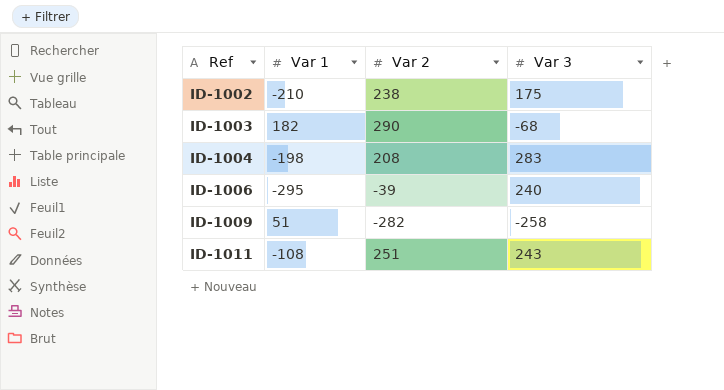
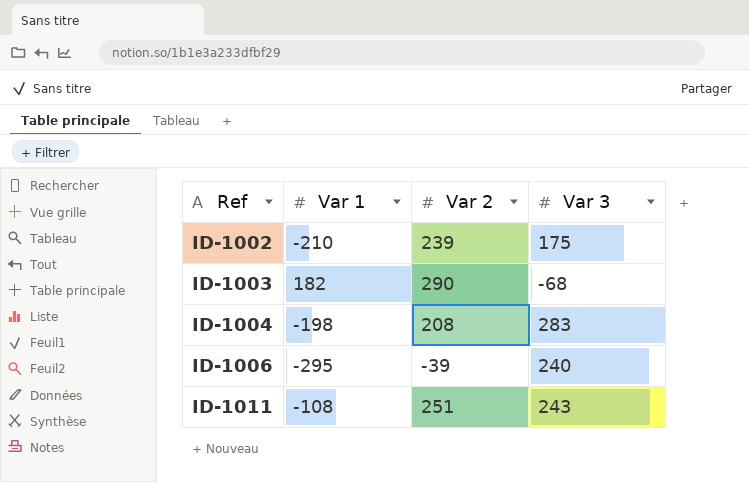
row ID-1009: 51 | -282 | -258 -> none
ID-1002 | Var 2: 238 -> 239

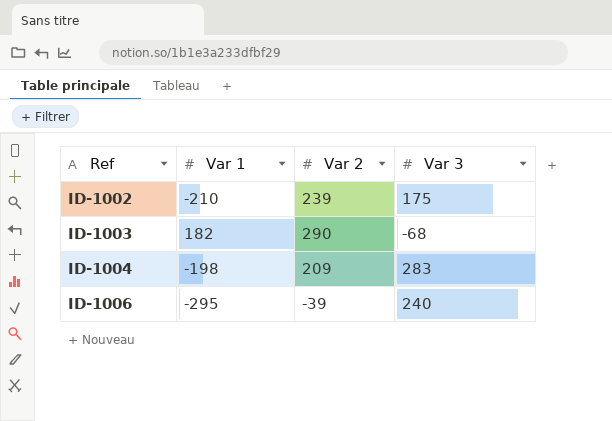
row ID-1011: -108 | 251 | 243 -> none
ID-1004 | Var 2: 208 -> 209

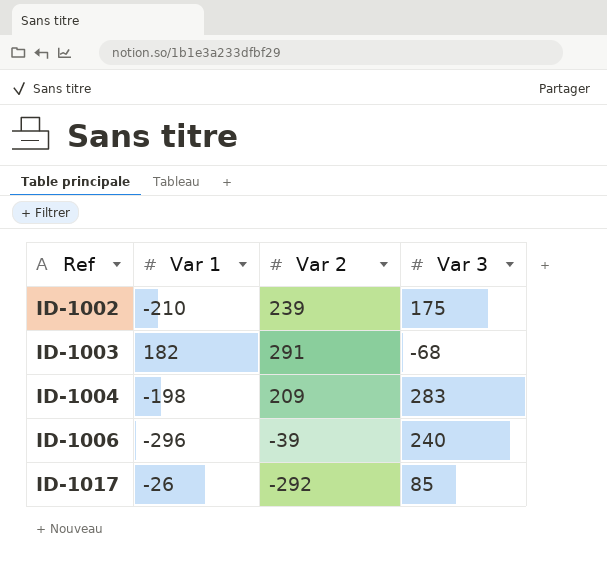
ID-1003 | Var 2: 290 -> 291
ID-1006 | Var 1: -295 -> -296
row ID-1017: none -> -26 | -292 | 85

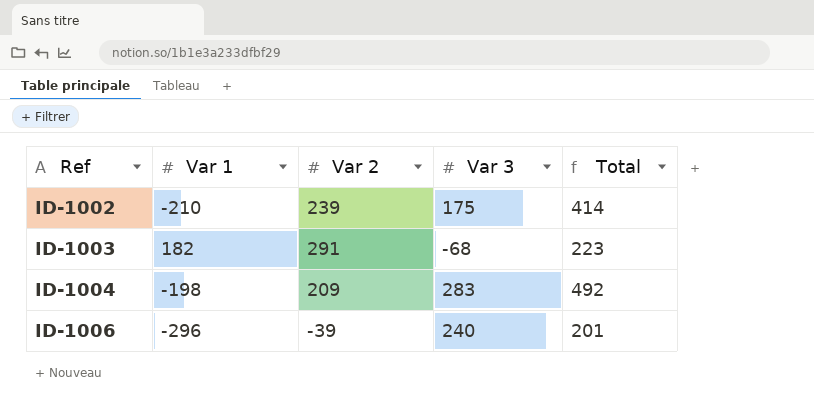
column Total | formula: none -> [Var 2] + [Var 3]
row ID-1017: -26 | -292 | 85 -> none

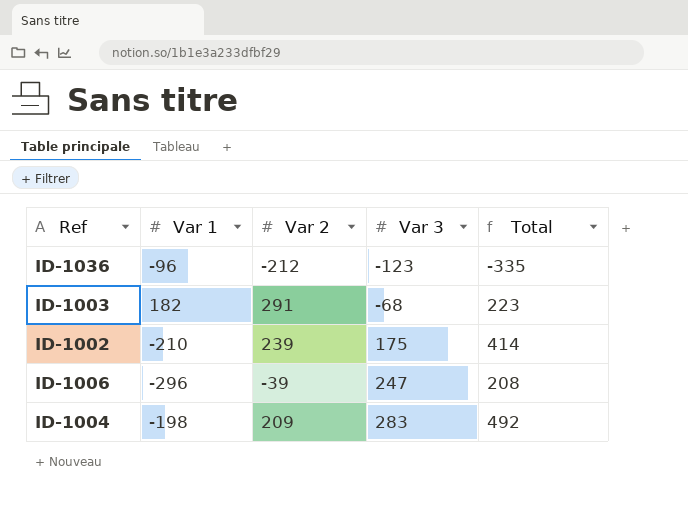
row order: Ref ascending -> Var 3 ascending
row ID-1036: none -> -96 | -212 | -123 | -335
ID-1006 | Var 3: 240 -> 247
ID-1006 | Total: 201 -> 208

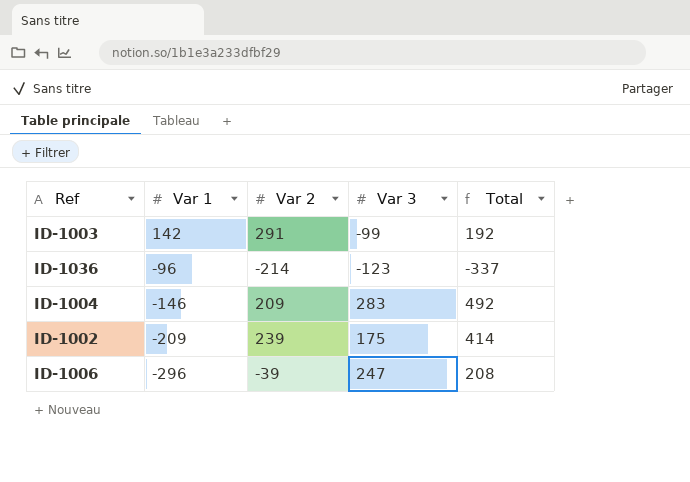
row order: Var 3 ascending -> Var 1 descending
ID-1003 | Var 1: 182 -> 142
ID-1003 | Var 3: -68 -> -99
ID-1003 | Total: 223 -> 192
ID-1036 | Var 2: -212 -> -214
ID-1036 | Total: -335 -> -337
ID-1004 | Var 1: -198 -> -146
ID-1002 | Var 1: -210 -> -209

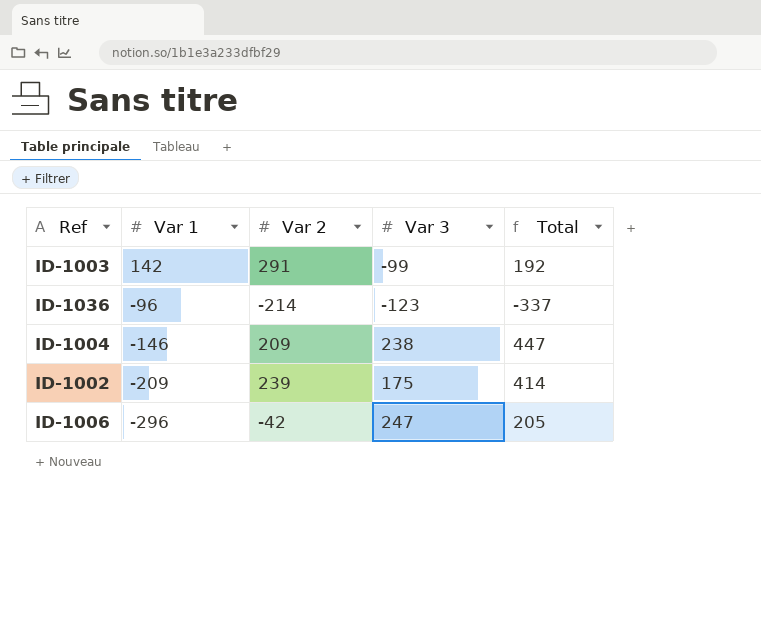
ID-1004 | Var 3: 283 -> 238
ID-1004 | Total: 492 -> 447
ID-1006 | Var 2: -39 -> -42
ID-1006 | Total: 208 -> 205

